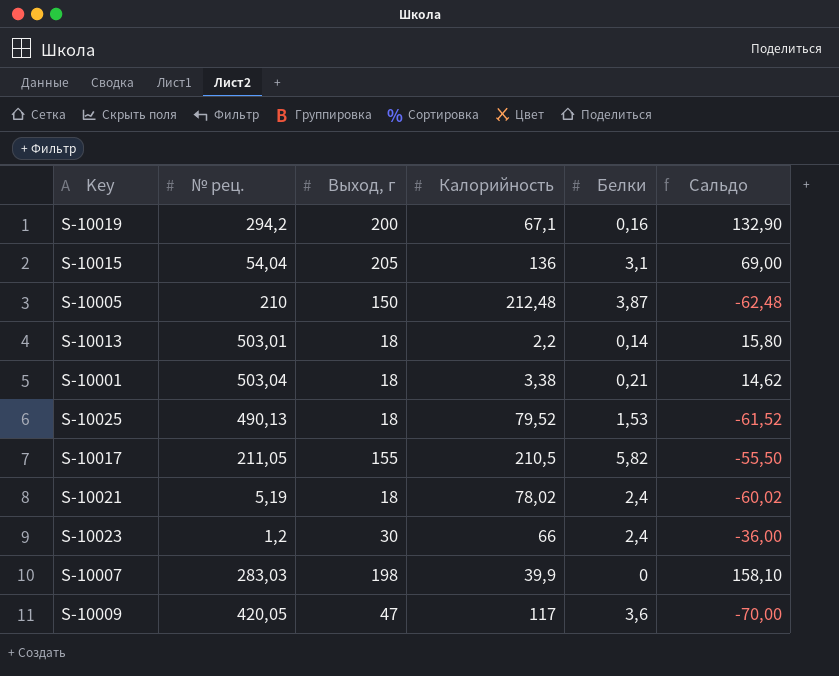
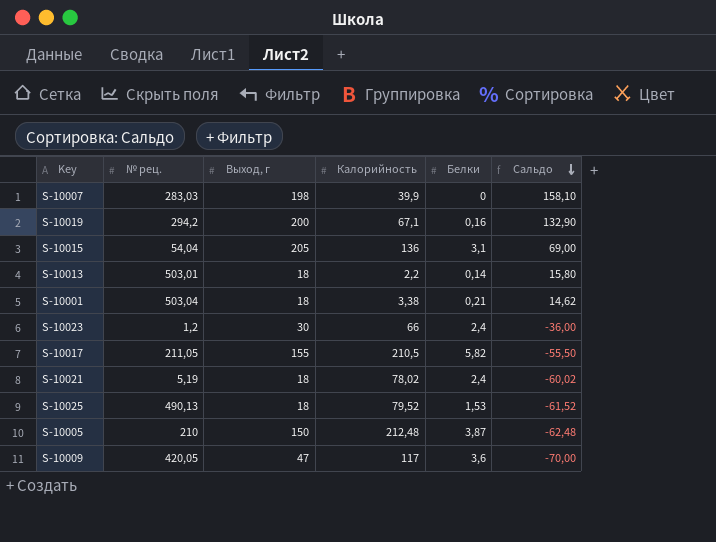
row order: none -> Сальдо descending

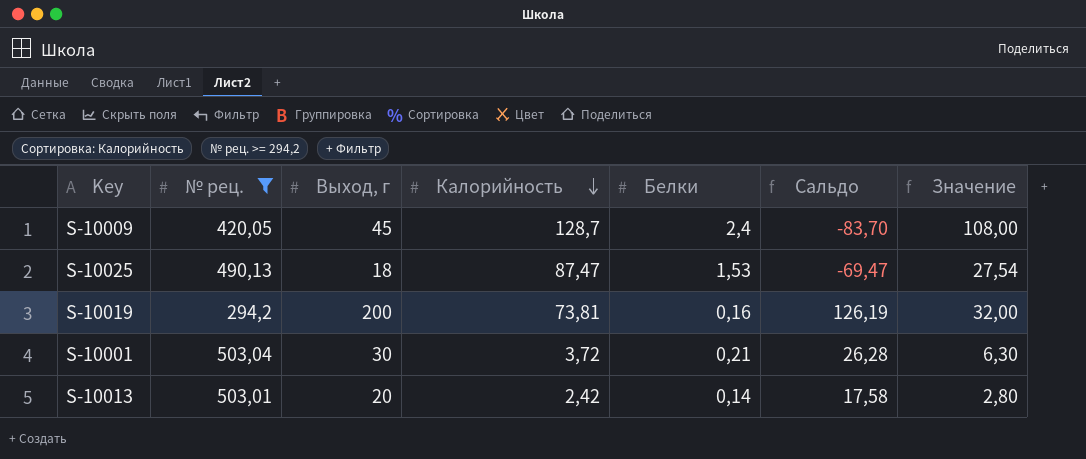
filter: none -> № рец. >= 294,2
row order: Сальдо descending -> Калорийность descending
column Значение | formula: none -> [Выход, г] * [Белки]
S-10009 | Выход, г: 47 -> 45
S-10009 | Калорийность: 117 -> 128,7
S-10009 | Белки: 3,6 -> 2,4
S-10009 | Сальдо: -70,00 -> -83,70
S-10025 | Калорийность: 79,52 -> 87,47
S-10025 | Сальдо: -61,52 -> -69,47
S-10019 | Калорийность: 67,1 -> 73,81
S-10019 | Сальдо: 132,90 -> 126,19
S-10001 | Выход, г: 18 -> 30
S-10001 | Калорийность: 3,38 -> 3,72
S-10001 | Сальдо: 14,62 -> 26,28
S-10013 | Выход, г: 18 -> 20
S-10013 | Калорийность: 2,2 -> 2,42
S-10013 | Сальдо: 15,80 -> 17,58

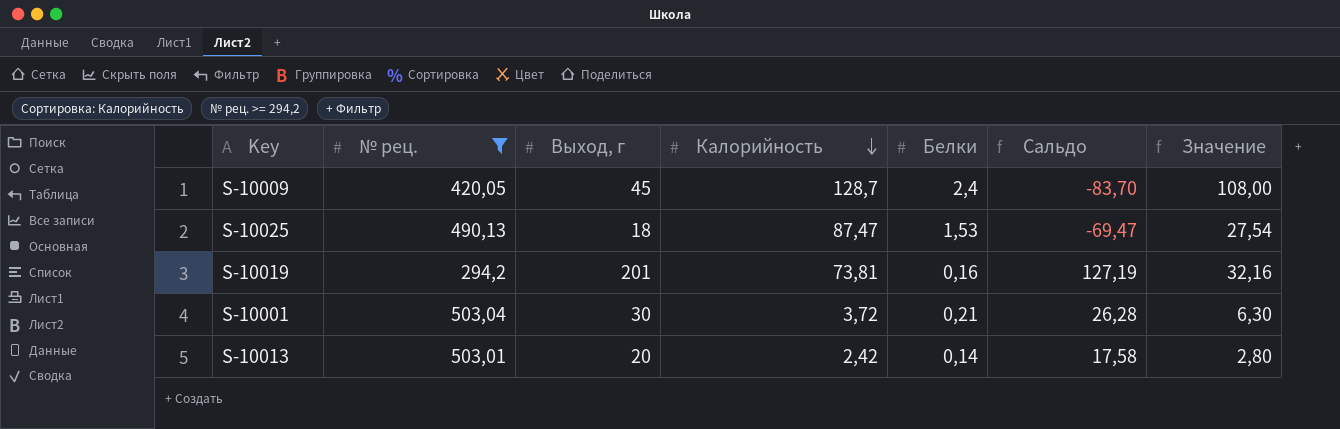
S-10019 | Выход, г: 200 -> 201
S-10019 | Сальдо: 126,19 -> 127,19
S-10019 | Значение: 32,00 -> 32,16

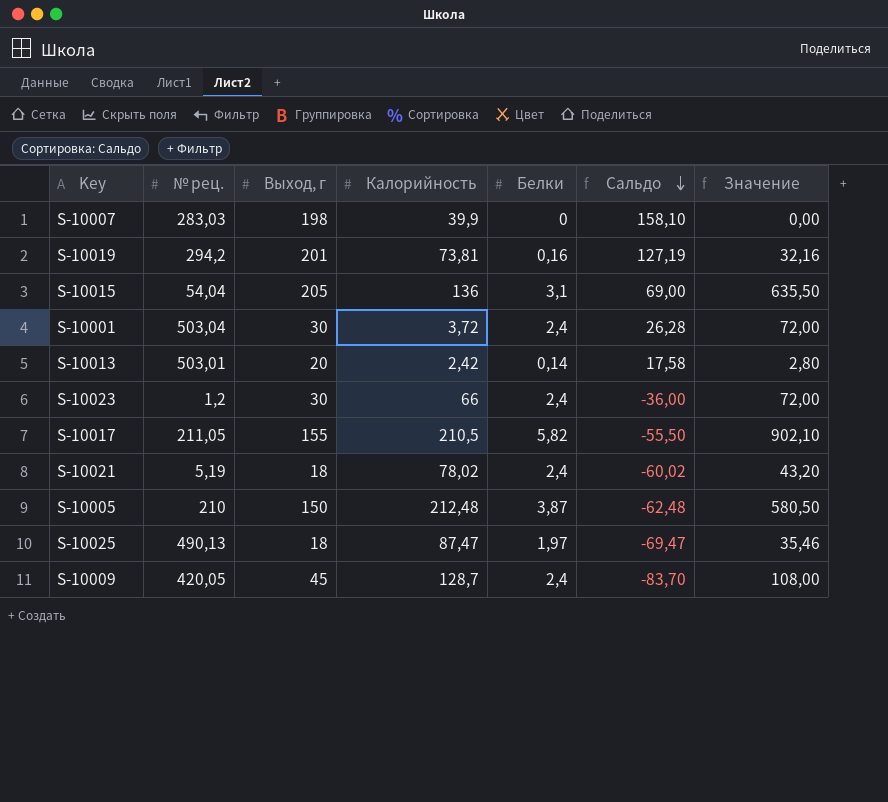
filter: № рец. >= 294,2 -> none
row order: Калорийность descending -> Сальдо descending
S-10001 | Белки: 0,21 -> 2,4
S-10001 | Значение: 6,30 -> 72,00
S-10025 | Белки: 1,53 -> 1,97
S-10025 | Значение: 27,54 -> 35,46

